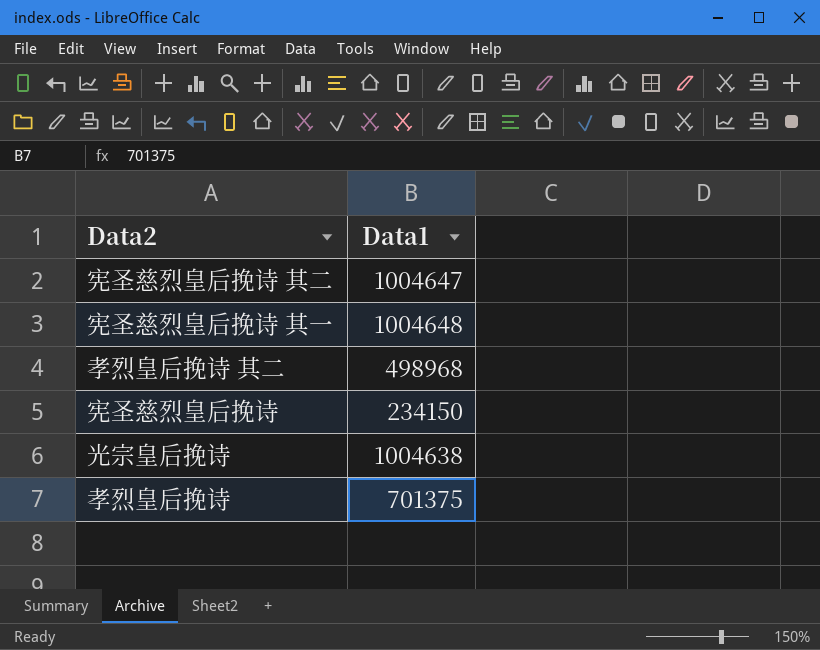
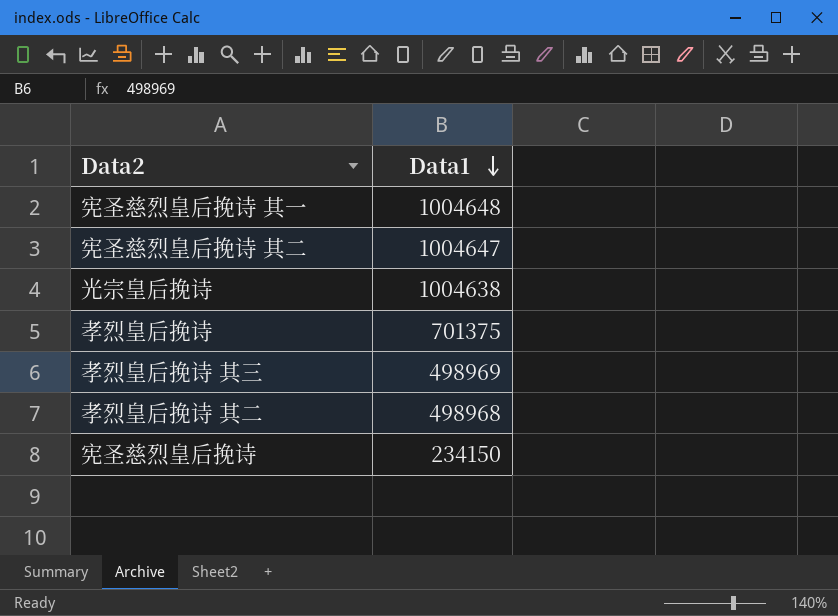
row order: none -> Data1 descending
row 孝烈皇后挽诗 其三: none -> 498969

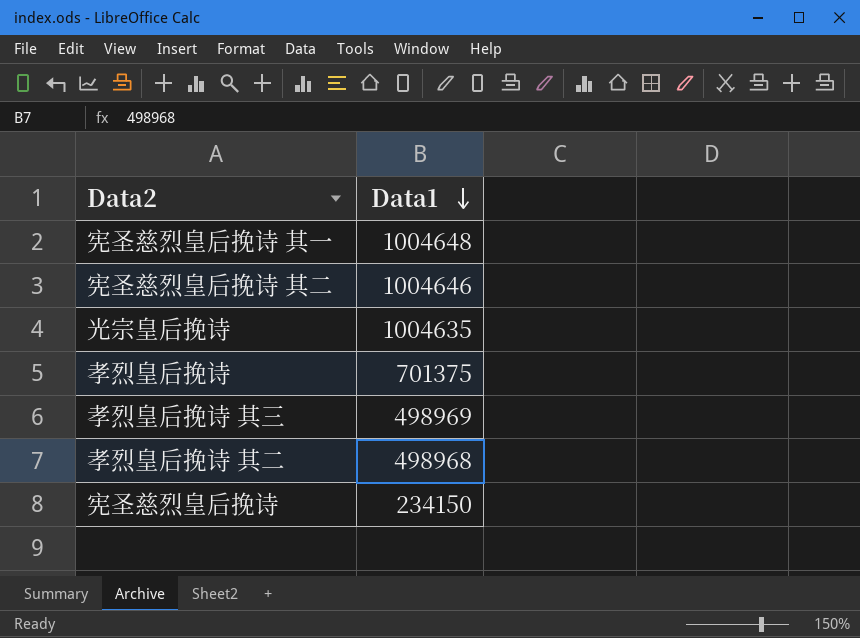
宪圣慈烈皇后挽诗 其二 | Data1: 1004647 -> 1004646
光宗皇后挽诗 | Data1: 1004638 -> 1004635

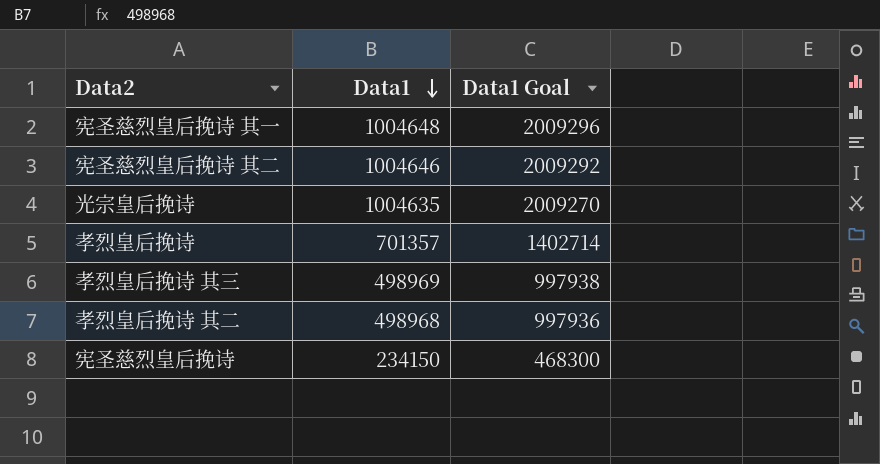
column Data1 Goal | formula: none -> [Data1] * 2
孝烈皇后挽诗 | Data1: 701375 -> 701357

